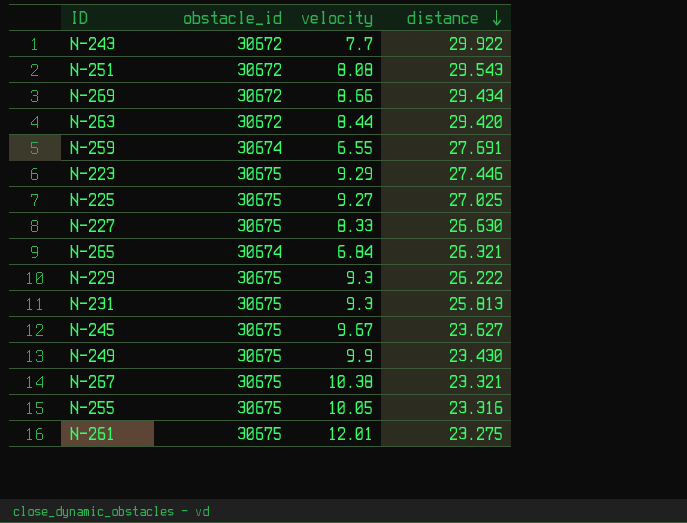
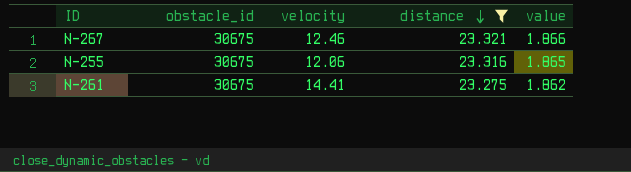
filter: none -> distance <= 23.321
column value | formula: none -> [distance] * 0.08
N-267 | velocity: 10.38 -> 12.46
N-255 | velocity: 10.05 -> 12.06
N-261 | velocity: 12.01 -> 14.41

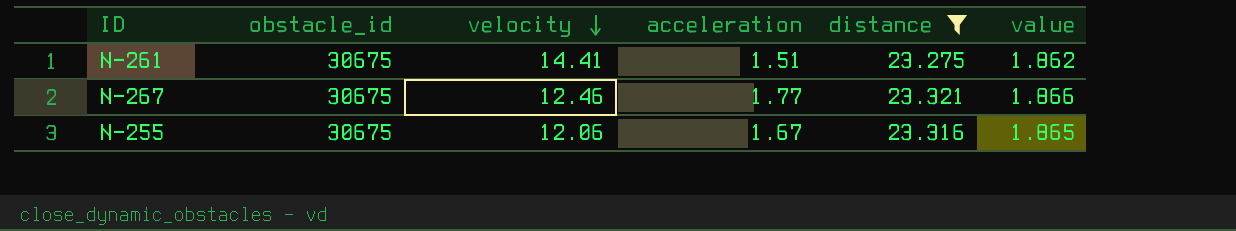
row order: distance descending -> velocity descending
column acceleration | position: none -> 4

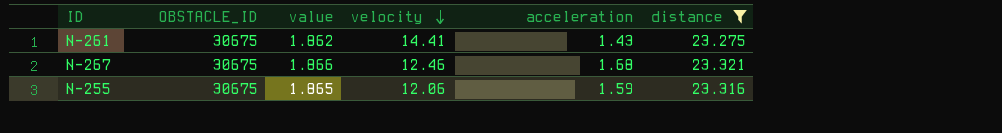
column name: obstacle_id -> OBSTACLE_ID
column value | position: 6 -> 3
N-261 | acceleration: 1.51 -> 1.43
N-267 | acceleration: 1.77 -> 1.68
N-255 | acceleration: 1.67 -> 1.59

